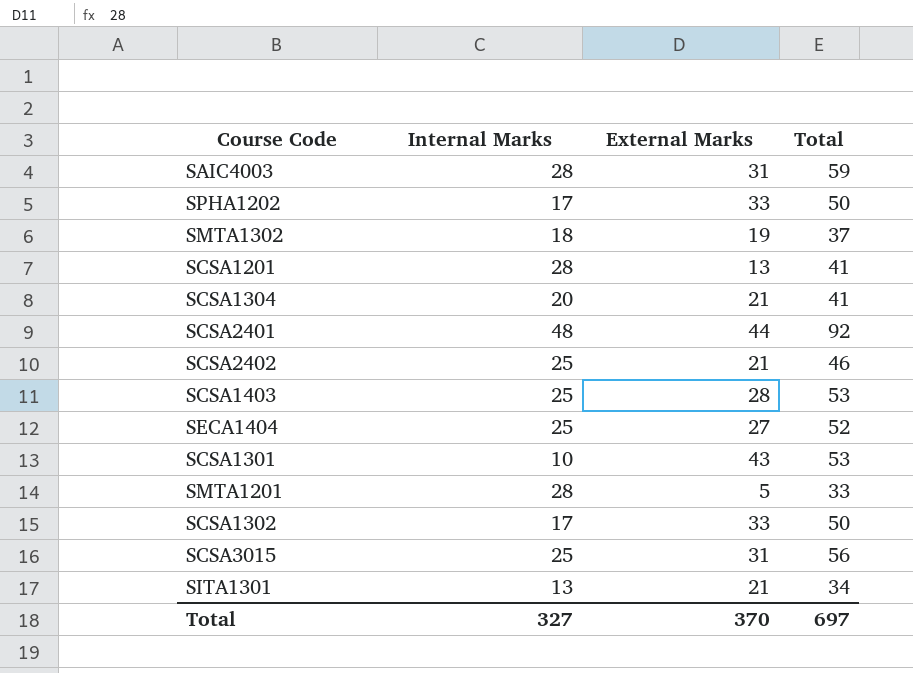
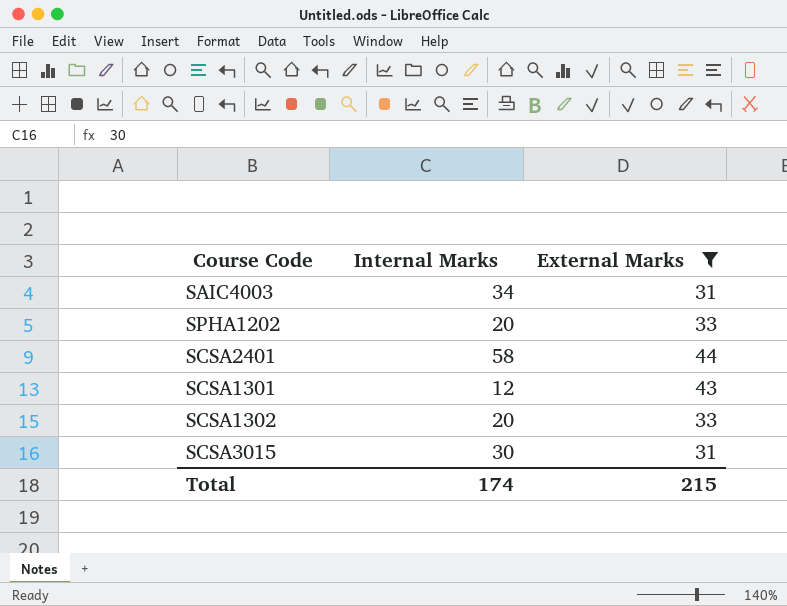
filter: none -> External Marks >= 31
column Total | formula: [Internal Marks] + [External Marks] -> none
SAIC4003 | Internal Marks: 28 -> 34
SPHA1202 | Internal Marks: 17 -> 20
SCSA2401 | Internal Marks: 48 -> 58
SCSA1301 | Internal Marks: 10 -> 12
SCSA1302 | Internal Marks: 17 -> 20
SCSA3015 | Internal Marks: 25 -> 30
Total | Internal Marks: 327 -> 174
Total | External Marks: 370 -> 215

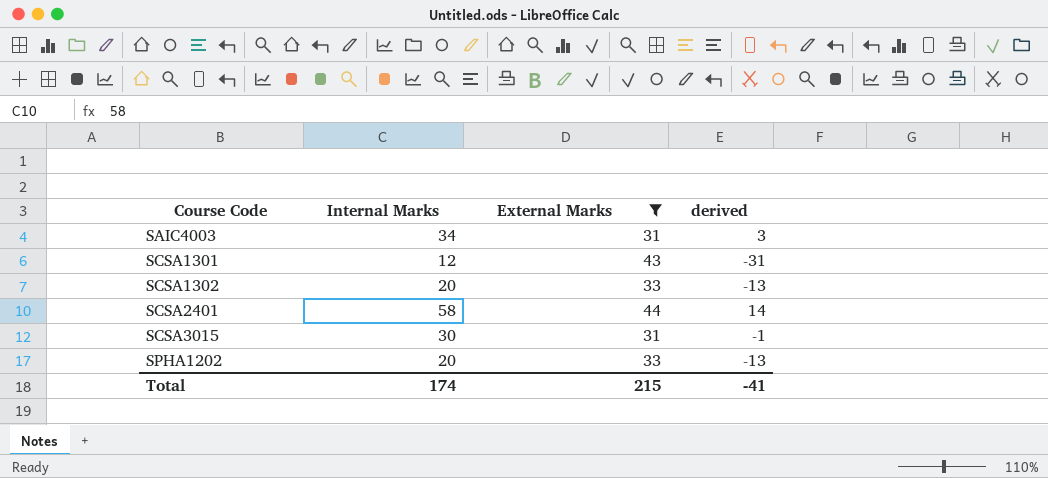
row order: none -> Course Code ascending
column derived | formula: none -> [Internal Marks] - [External Marks]

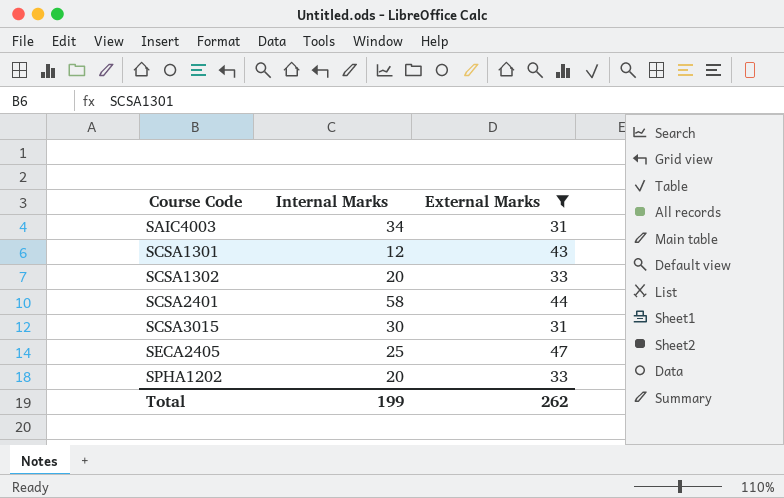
column derived | formula: [Internal Marks] - [External Marks] -> none
row SECA2405: none -> 25 | 47
Total | Internal Marks: 174 -> 199
Total | External Marks: 215 -> 262

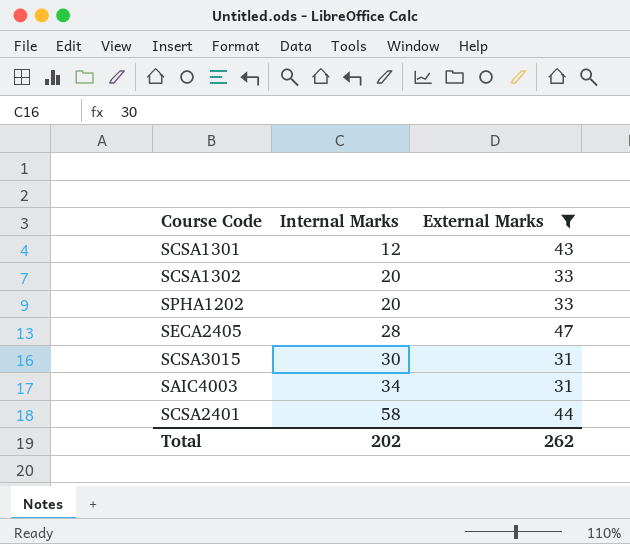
row order: Course Code ascending -> Internal Marks ascending
SECA2405 | Internal Marks: 25 -> 28
Total | Internal Marks: 199 -> 202

